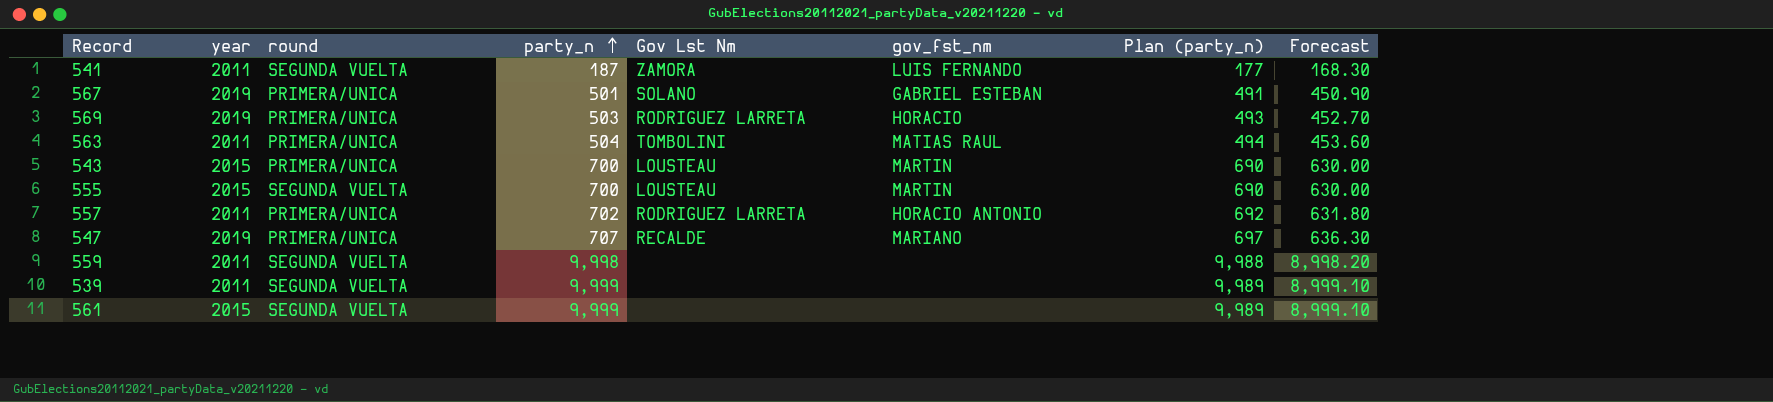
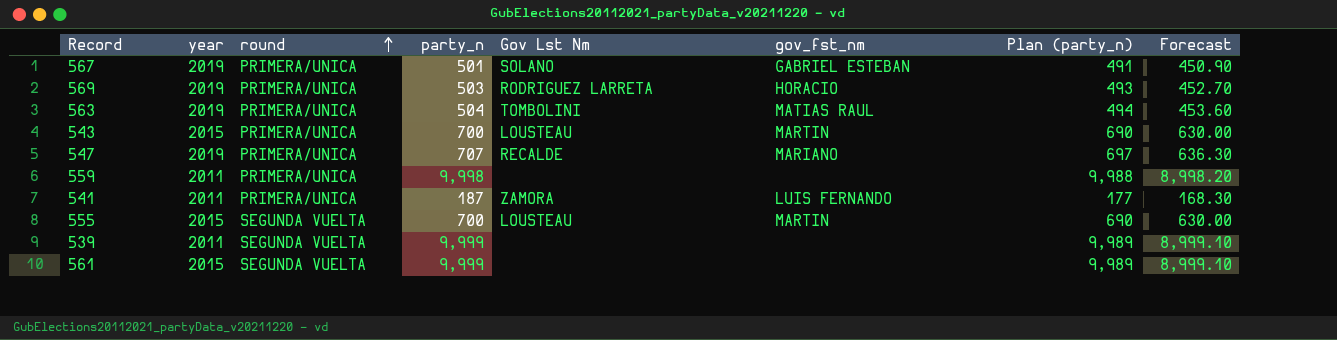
row order: party_n ascending -> round ascending
row 557: 2011 | PRIMERA/UNICA | 702 | RODRIGUEZ LARRETA | HORACIO ANTONIO | 692 | 631.80 -> none
563 | year: 2011 -> 2019
559 | round: SEGUNDA VUELTA -> PRIMERA/UNICA
541 | round: SEGUNDA VUELTA -> PRIMERA/UNICA

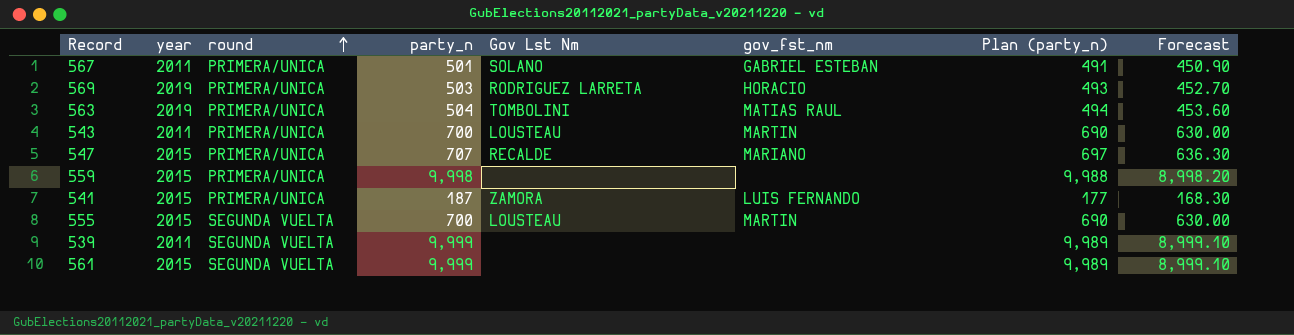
567 | year: 2019 -> 2011
543 | year: 2015 -> 2011
547 | year: 2019 -> 2015
559 | year: 2011 -> 2015
541 | year: 2011 -> 2015

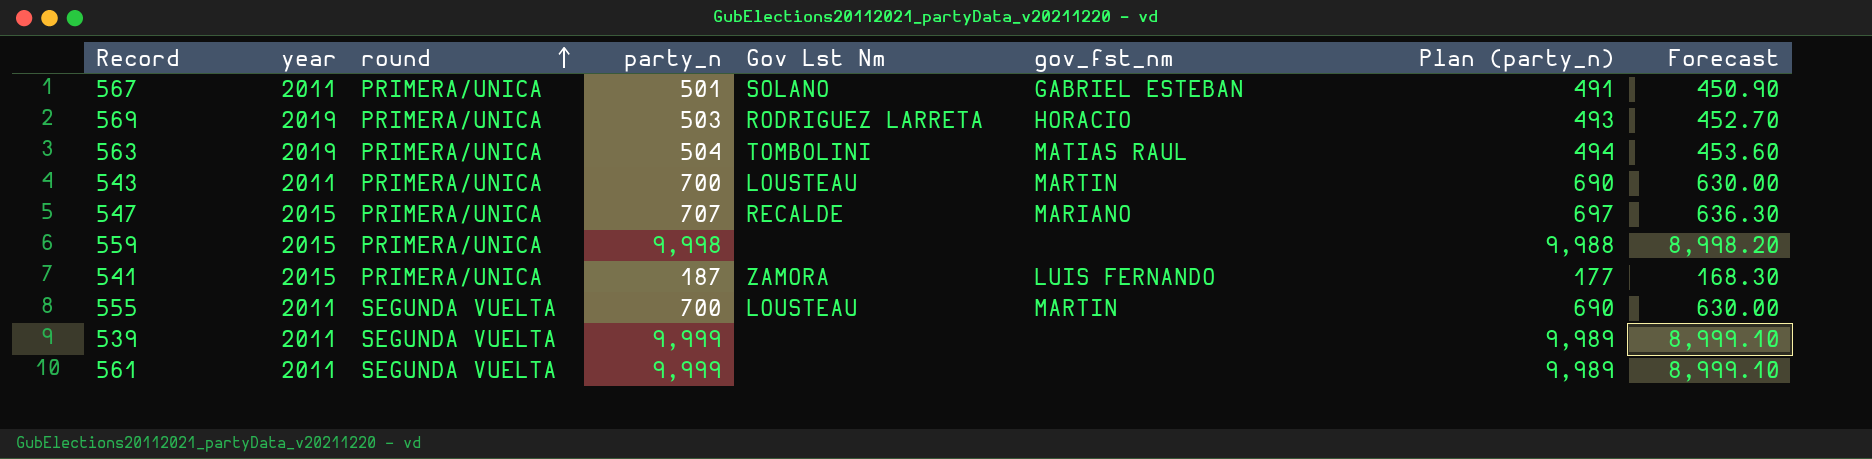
555 | year: 2015 -> 2011
561 | year: 2015 -> 2011

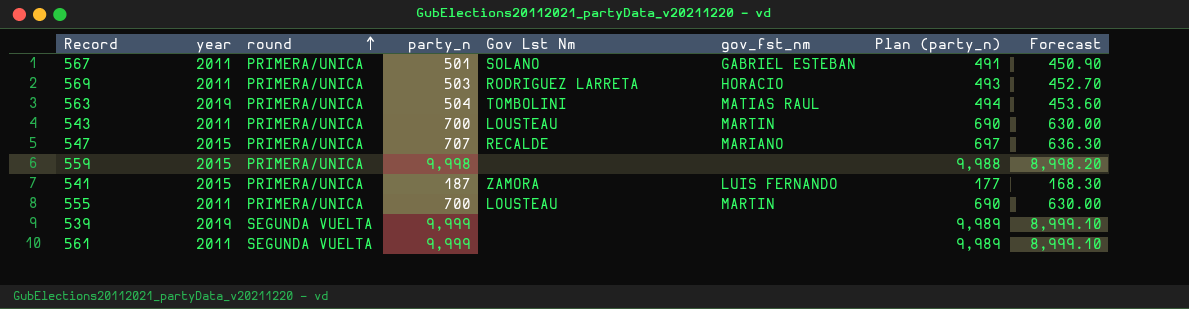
569 | year: 2019 -> 2011
555 | round: SEGUNDA VUELTA -> PRIMERA/UNICA
539 | year: 2011 -> 2019

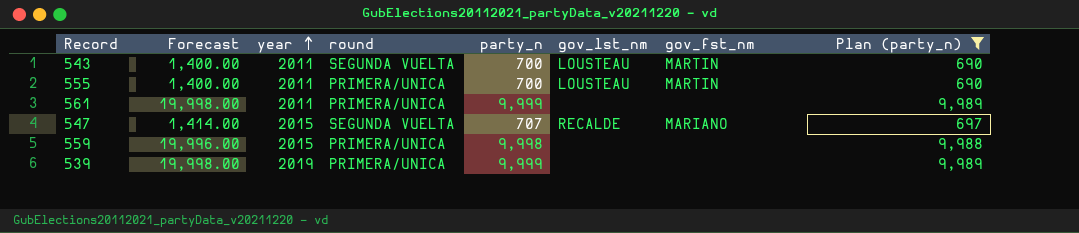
filter: none -> Plan (party_n) >= 690
row order: round ascending -> year ascending
column Forecast | formula: [party_n] * 0.9 -> [party_n] * 2
column Forecast | position: 8 -> 2
column name: Gov Lst Nm -> gov_lst_nm
543 | round: PRIMERA/UNICA -> SEGUNDA VUELTA
561 | round: SEGUNDA VUELTA -> PRIMERA/UNICA
547 | round: PRIMERA/UNICA -> SEGUNDA VUELTA
539 | round: SEGUNDA VUELTA -> PRIMERA/UNICA

